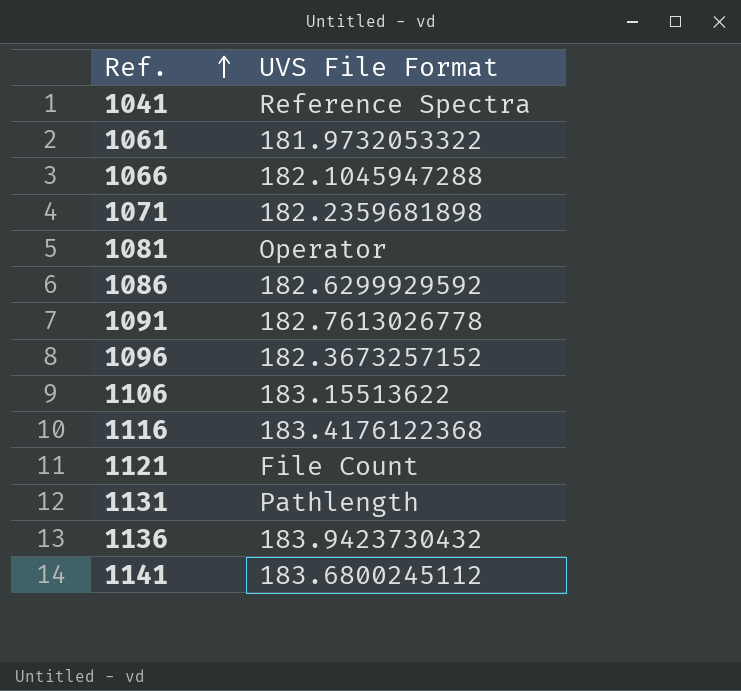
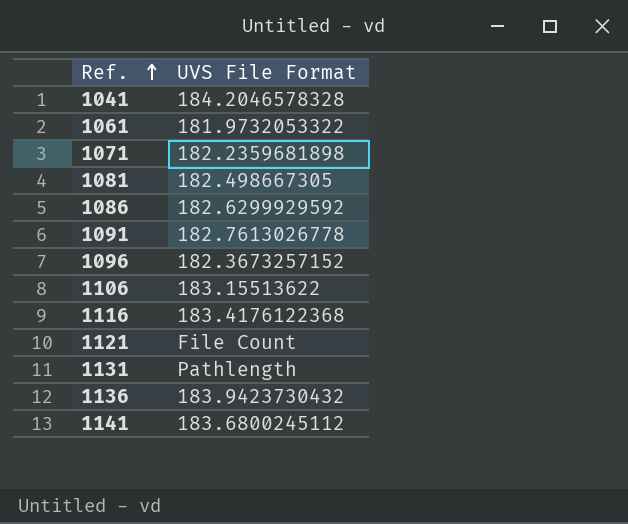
row 1066: 182.1045947288 -> none
1041 | UVS File Format: Reference Spectra -> 184.2046578328
1081 | UVS File Format: Operator -> 182.498667305

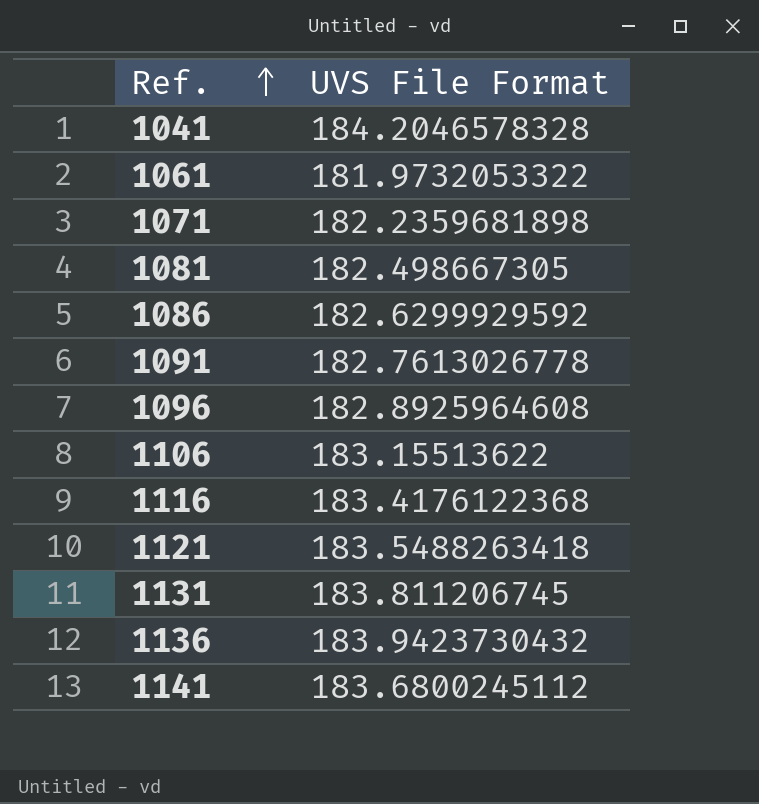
1096 | UVS File Format: 182.3673257152 -> 182.8925964608
1121 | UVS File Format: File Count -> 183.5488263418
1131 | UVS File Format: Pathlength -> 183.811206745

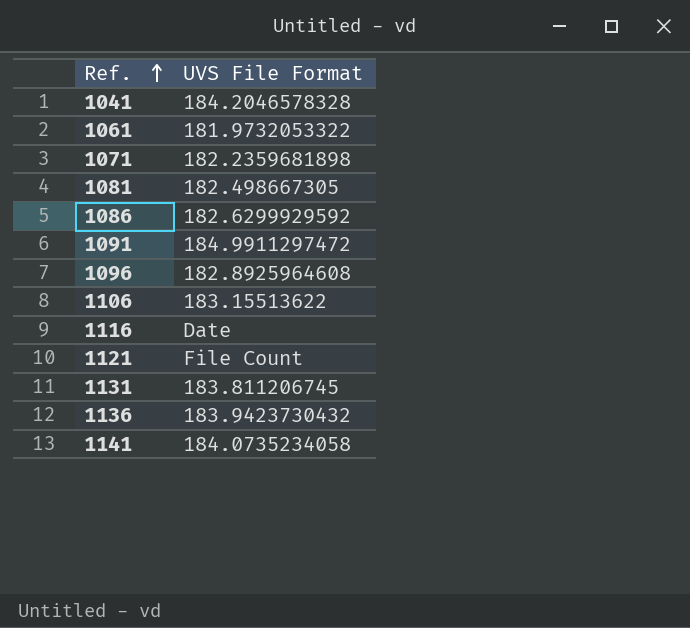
1091 | UVS File Format: 182.7613026778 -> 184.9911297472
1116 | UVS File Format: 183.4176122368 -> Date
1121 | UVS File Format: 183.5488263418 -> File Count
1141 | UVS File Format: 183.6800245112 -> 184.0735234058

